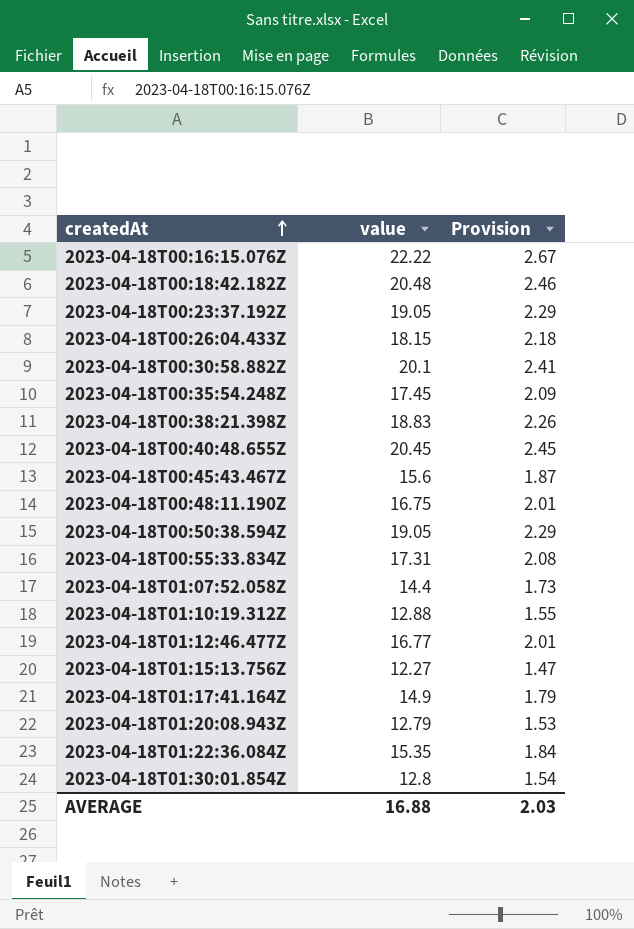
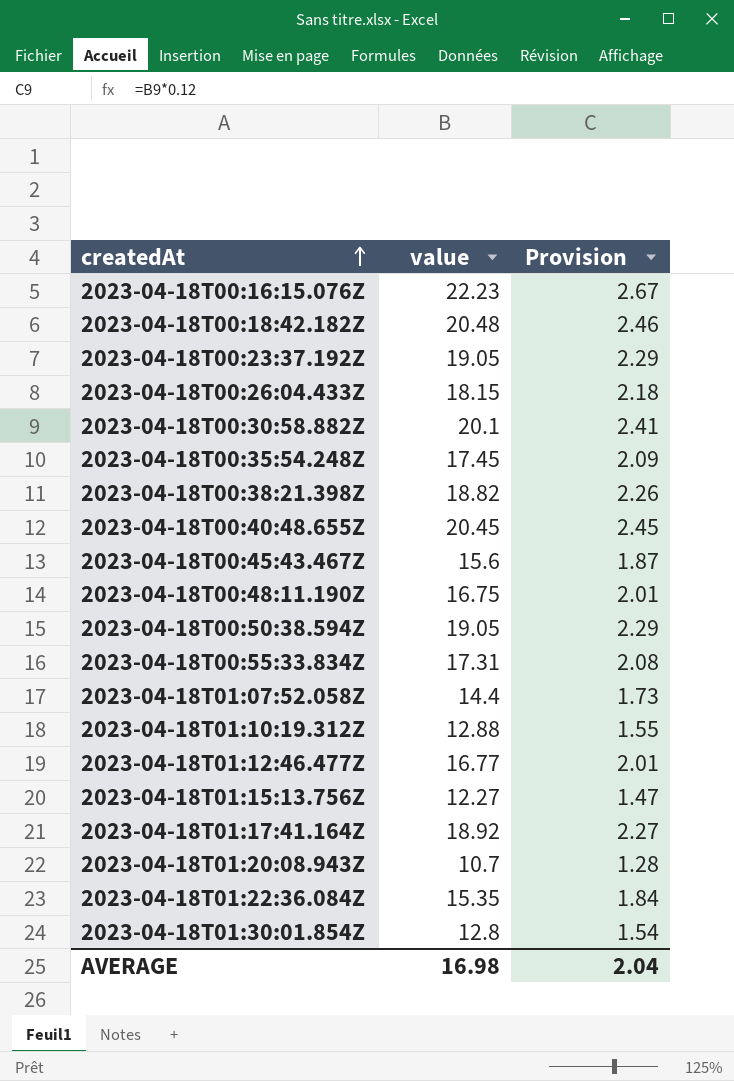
2023-04-18T00:16:15.076Z | value: 22.22 -> 22.23
2023-04-18T00:38:21.398Z | value: 18.83 -> 18.82
2023-04-18T01:17:41.164Z | value: 14.9 -> 18.92
2023-04-18T01:17:41.164Z | Provision: 1.79 -> 2.27
2023-04-18T01:20:08.943Z | value: 12.79 -> 10.7
2023-04-18T01:20:08.943Z | Provision: 1.53 -> 1.28
AVERAGE | value: 16.88 -> 16.98
AVERAGE | Provision: 2.03 -> 2.04

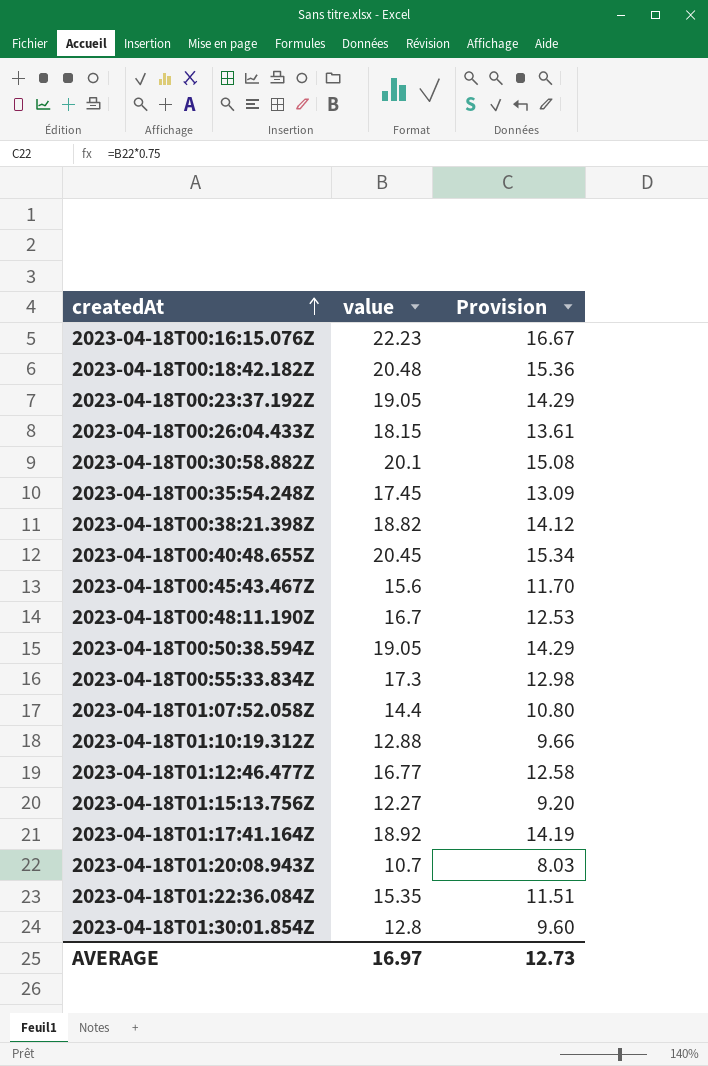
column Provision | formula: [value] * 0.12 -> [value] * 0.75
2023-04-18T00:48:11.190Z | value: 16.75 -> 16.7
2023-04-18T00:55:33.834Z | value: 17.31 -> 17.3
AVERAGE | value: 16.98 -> 16.97
AVERAGE | Provision: 2.04 -> 12.73

